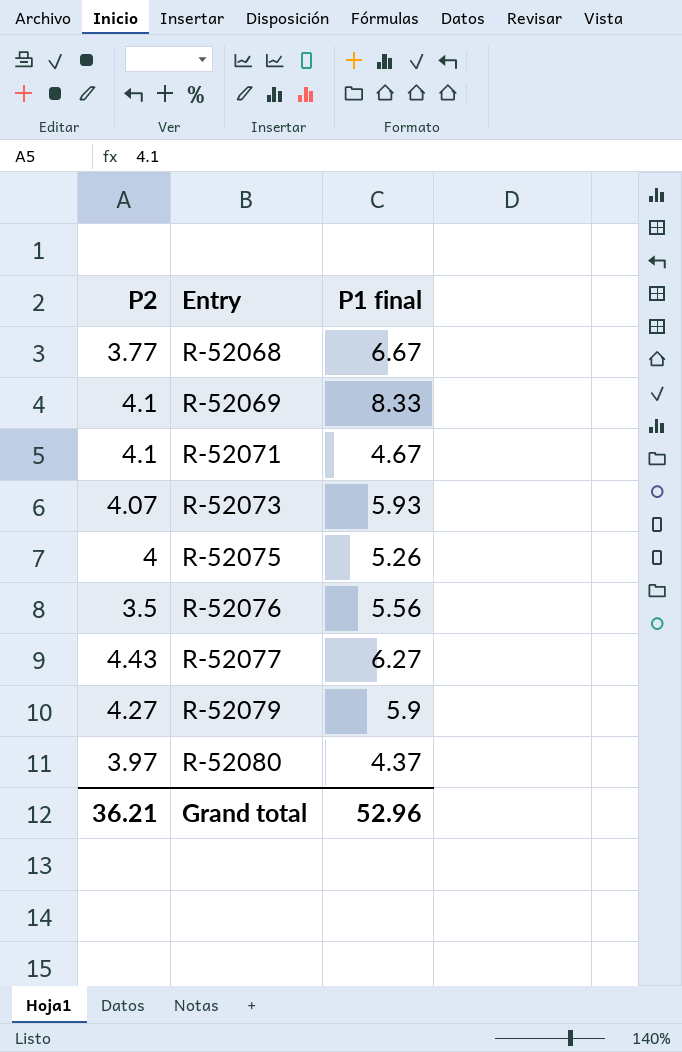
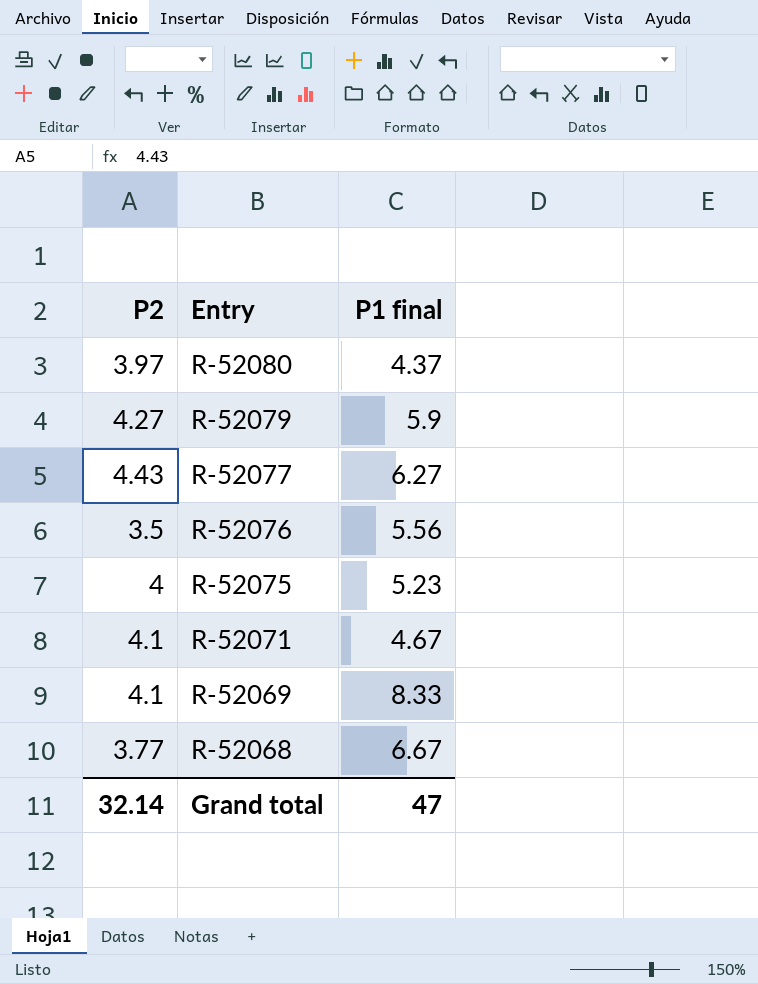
row order: Entry ascending -> Entry descending
row R-52073: 4.07 | 5.93 -> none
R-52075 | P1 final: 5.26 -> 5.23
Grand total | P2: 36.21 -> 32.14
Grand total | P1 final: 52.96 -> 47

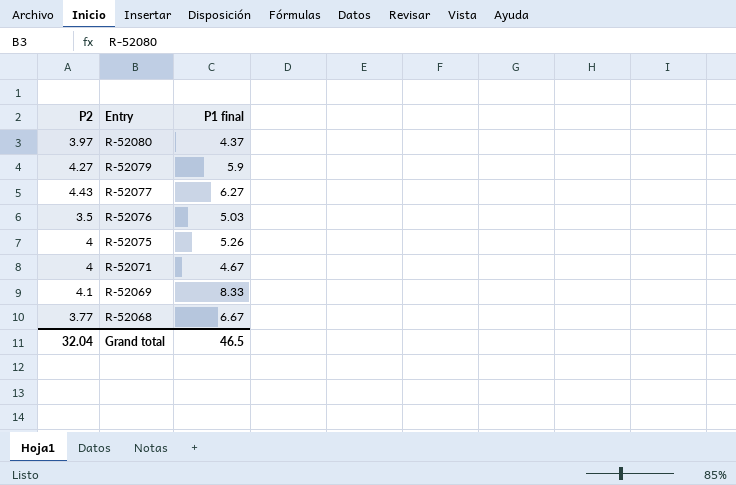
R-52076 | P1 final: 5.56 -> 5.03
R-52075 | P1 final: 5.23 -> 5.26
R-52071 | P2: 4.1 -> 4
Grand total | P2: 32.14 -> 32.04
Grand total | P1 final: 47 -> 46.5

